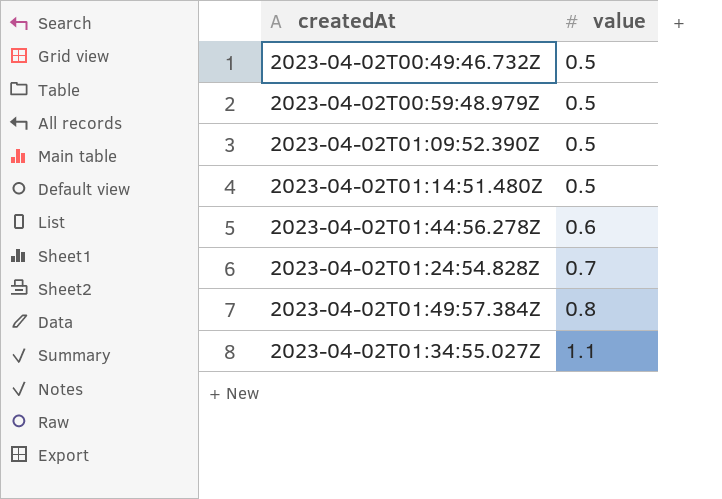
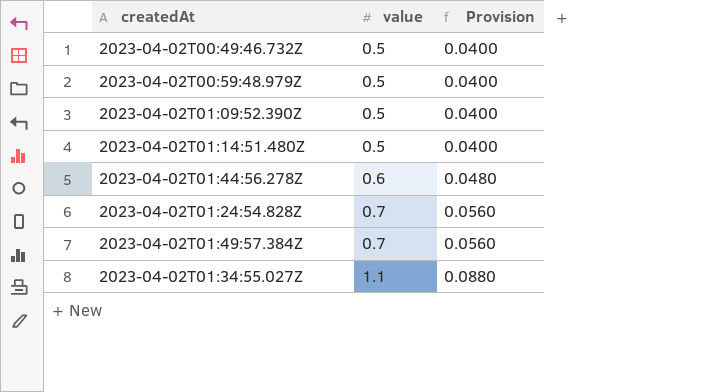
column Provision | formula: none -> [value] * 0.08
2023-04-02T01:49:57.384Z | value: 0.8 -> 0.7

